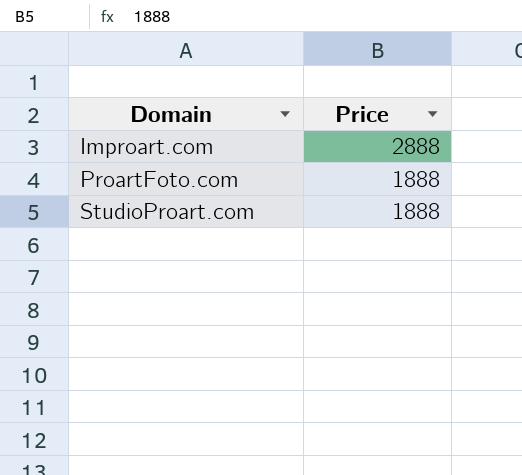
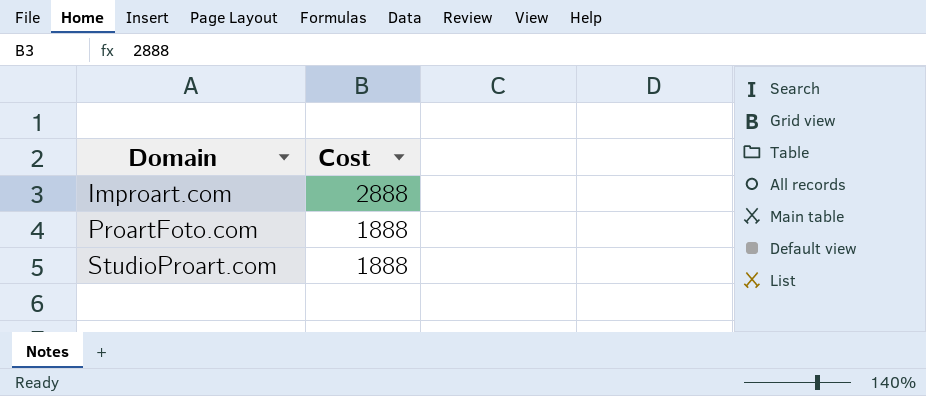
column name: Price -> Cost

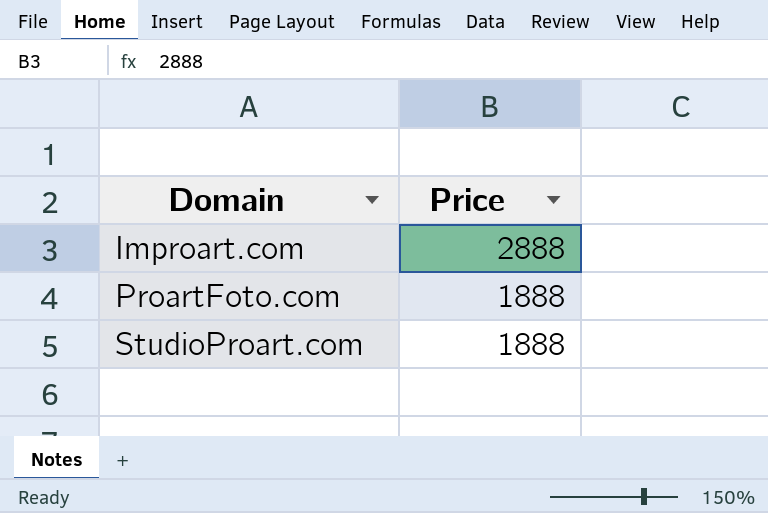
column name: Cost -> Price

